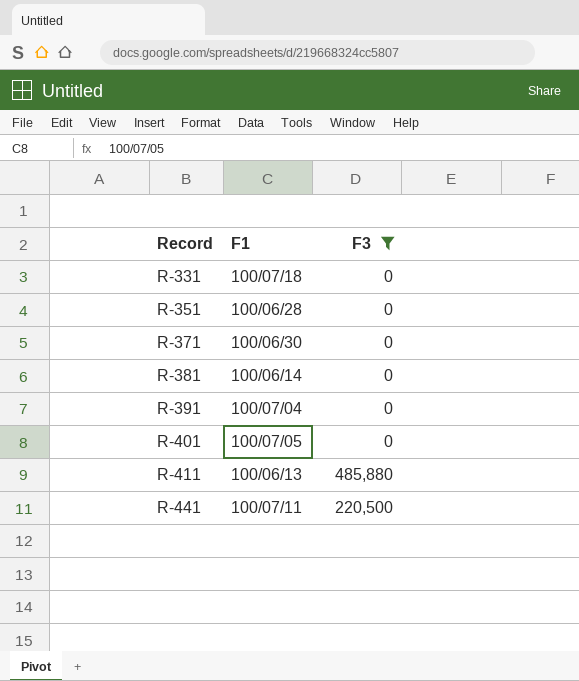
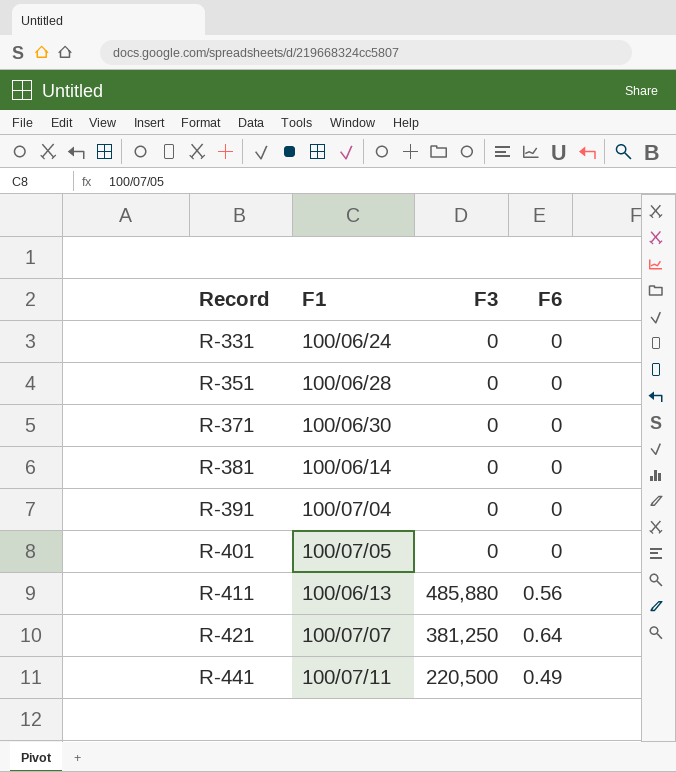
filter: F3 != 381,250 -> none
column F6 | position: none -> 4
R-331 | F1: 100/07/18 -> 100/06/24

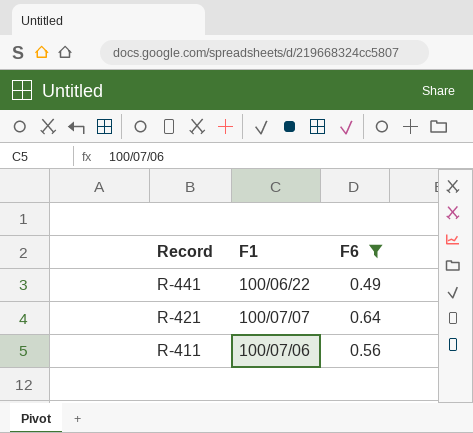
filter: none -> F6 != 0
row order: Record ascending -> Record descending
column F3 | position: 3 -> none
R-441 | F1: 100/07/11 -> 100/06/22
R-411 | F1: 100/06/13 -> 100/07/06

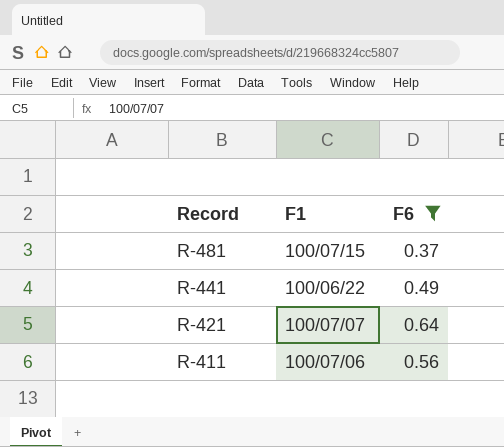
row R-481: none -> 100/07/15 | 0.37

